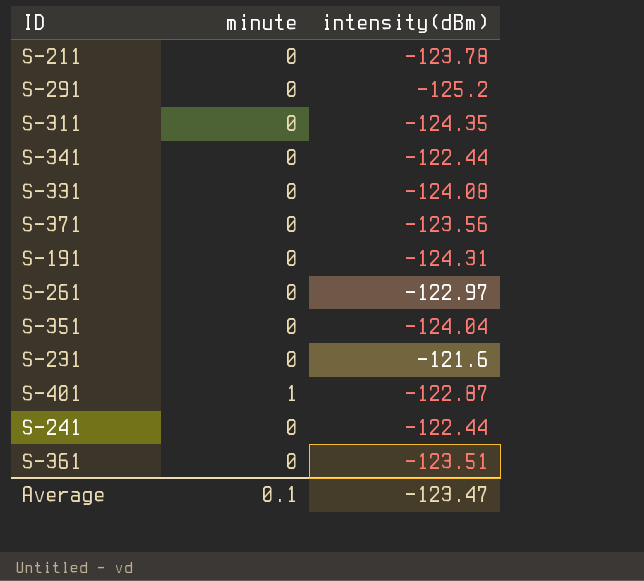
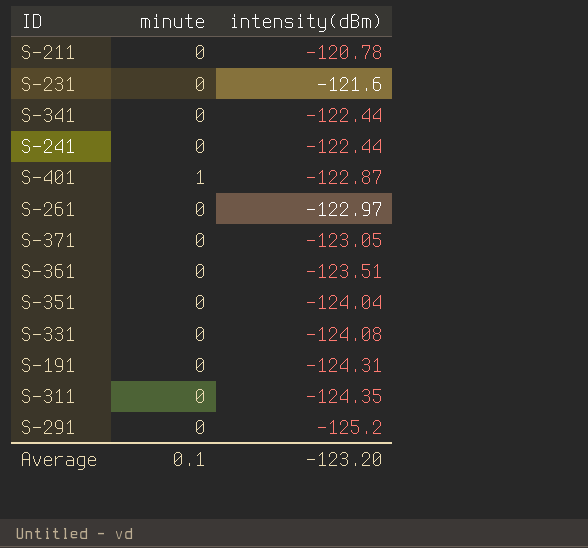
row order: none -> intensity(dBm) descending
S-211 | intensity(dBm): -123.78 -> -120.78
S-371 | intensity(dBm): -123.56 -> -123.05
Average | intensity(dBm): -123.47 -> -123.20

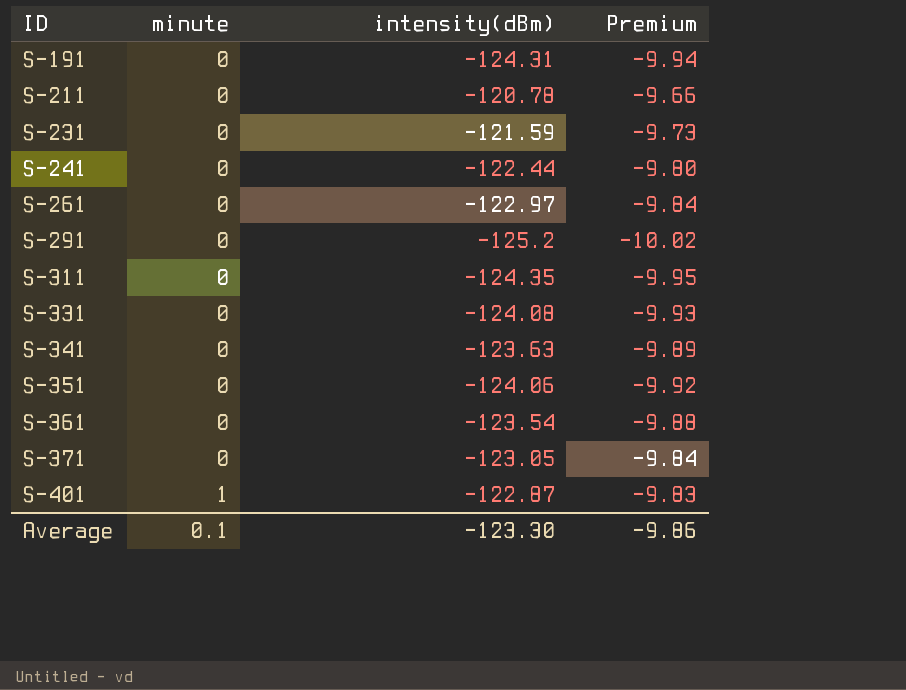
row order: intensity(dBm) descending -> ID ascending
column Premium | formula: none -> [intensity(dBm)] * 0.08
S-231 | intensity(dBm): -121.6 -> -121.59
S-341 | intensity(dBm): -122.44 -> -123.63
S-351 | intensity(dBm): -124.04 -> -124.06
S-361 | intensity(dBm): -123.51 -> -123.54
Average | intensity(dBm): -123.20 -> -123.30

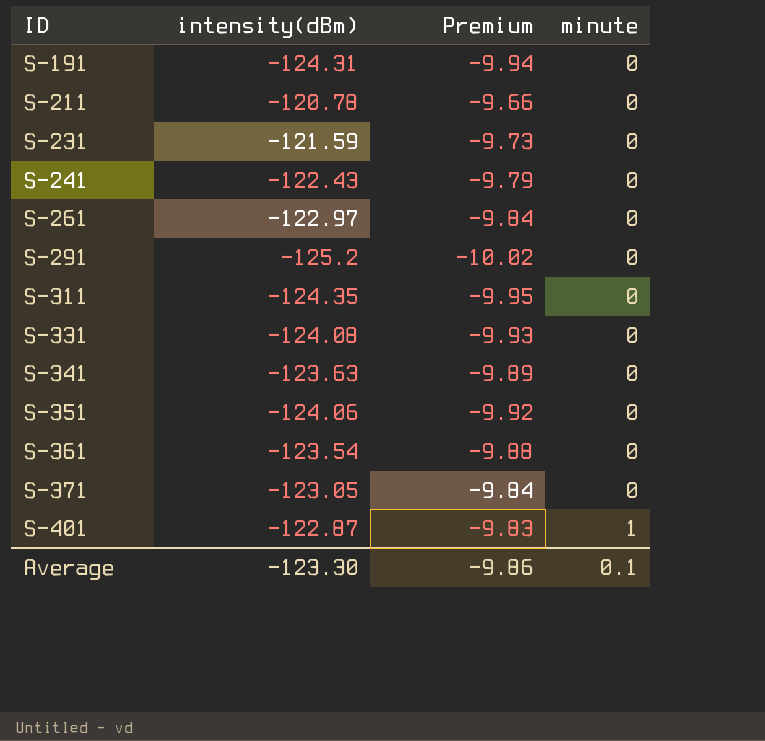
column minute | position: 2 -> 4
S-241 | intensity(dBm): -122.44 -> -122.43
S-241 | Premium: -9.80 -> -9.79

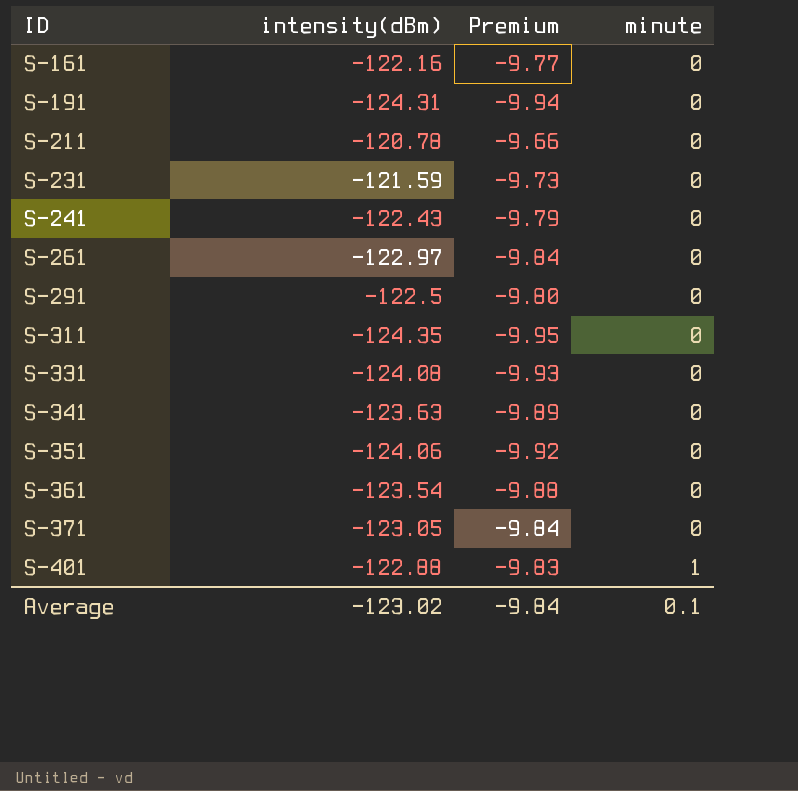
row S-161: none -> -122.16 | -9.77 | 0
S-291 | intensity(dBm): -125.2 -> -122.5
S-291 | Premium: -10.02 -> -9.80
S-401 | intensity(dBm): -122.87 -> -122.88
Average | intensity(dBm): -123.30 -> -123.02
Average | Premium: -9.86 -> -9.84

